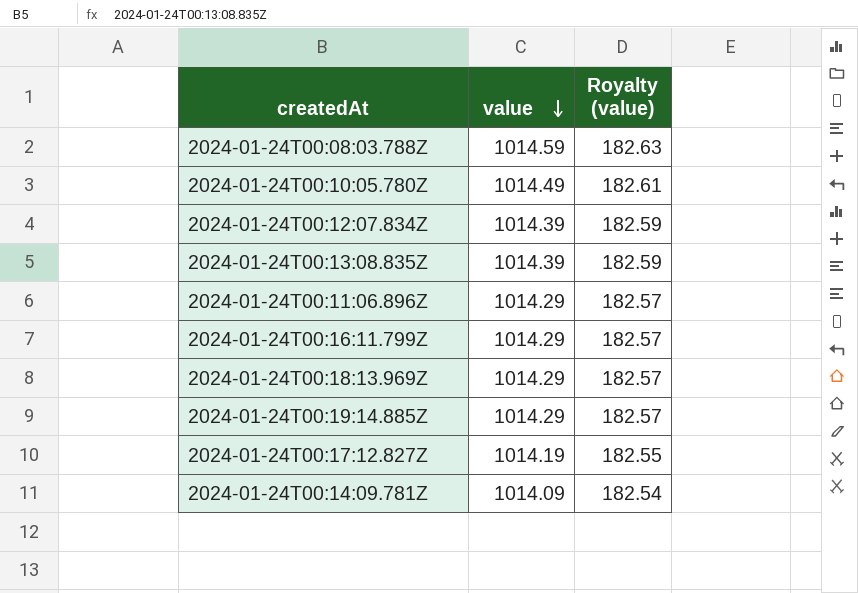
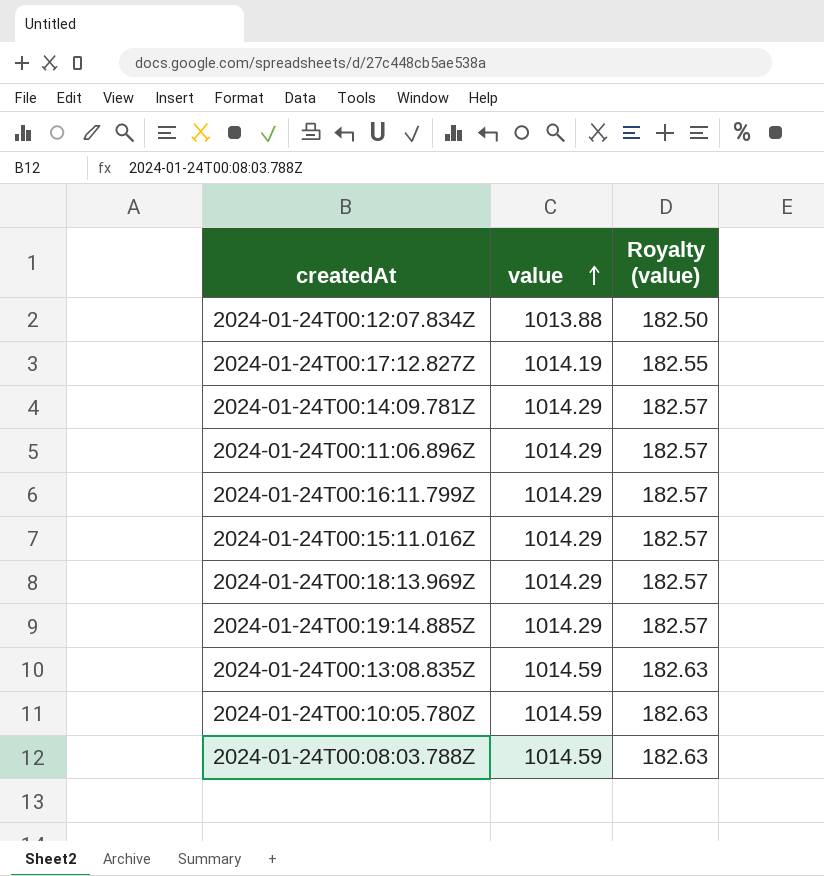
row order: value descending -> value ascending
2024-01-24T00:12:07.834Z | value: 1014.39 -> 1013.88
2024-01-24T00:12:07.834Z | Royalty (value): 182.59 -> 182.50
2024-01-24T00:14:09.781Z | value: 1014.09 -> 1014.29
2024-01-24T00:14:09.781Z | Royalty (value): 182.54 -> 182.57
row 2024-01-24T00:15:11.016Z: none -> 1014.29 | 182.57
2024-01-24T00:13:08.835Z | value: 1014.39 -> 1014.59
2024-01-24T00:13:08.835Z | Royalty (value): 182.59 -> 182.63
2024-01-24T00:10:05.780Z | value: 1014.49 -> 1014.59
2024-01-24T00:10:05.780Z | Royalty (value): 182.61 -> 182.63

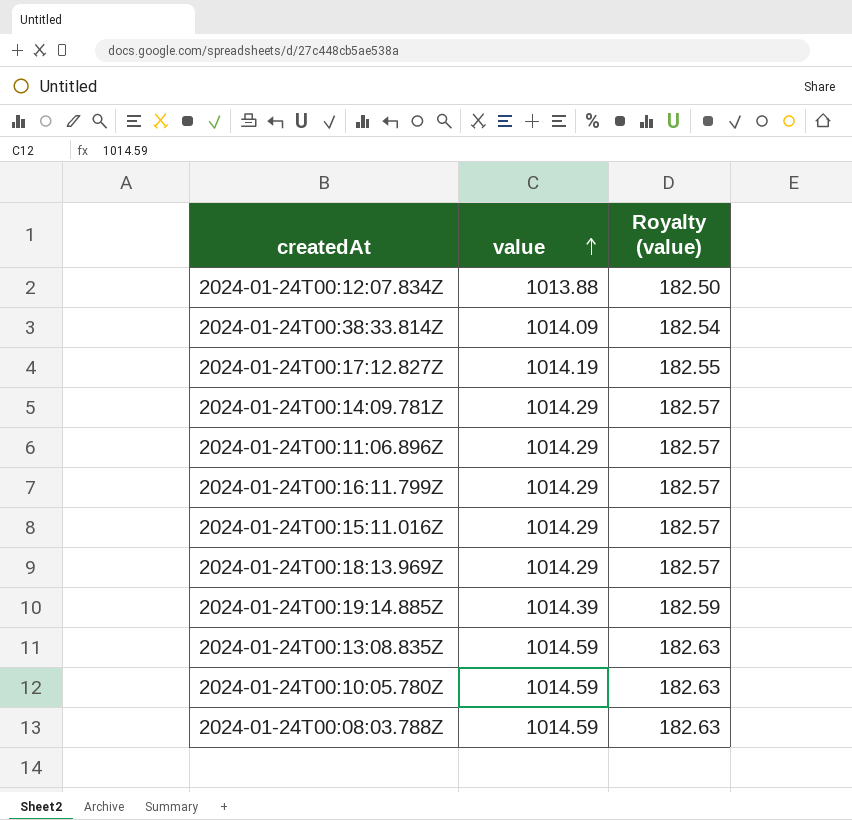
row 2024-01-24T00:38:33.814Z: none -> 1014.09 | 182.54
2024-01-24T00:19:14.885Z | value: 1014.29 -> 1014.39
2024-01-24T00:19:14.885Z | Royalty (value): 182.57 -> 182.59

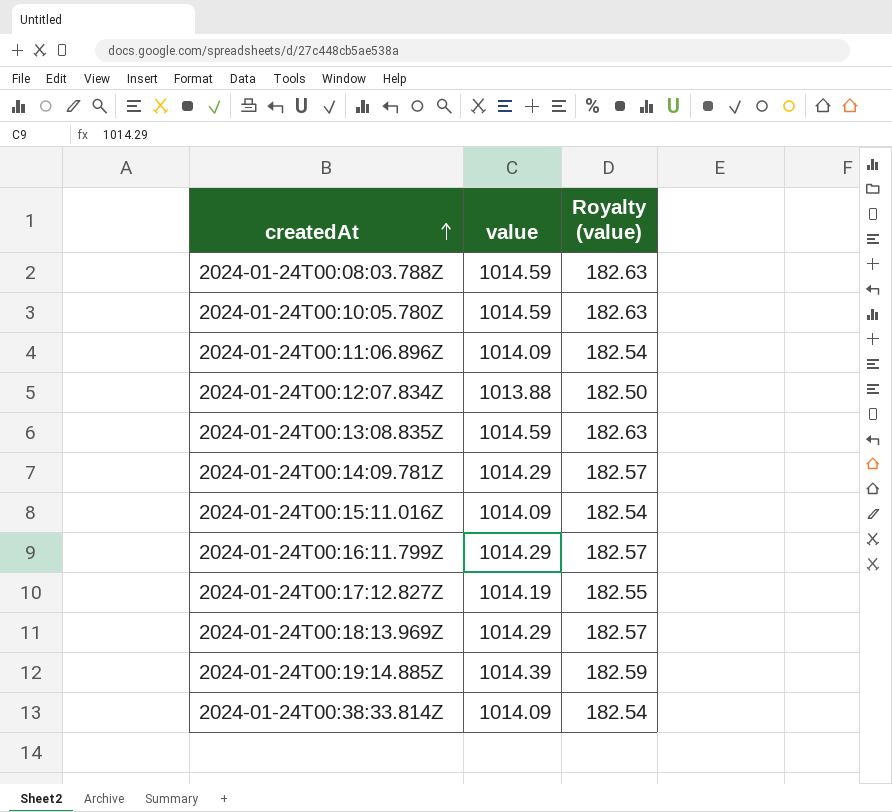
row order: value ascending -> createdAt ascending
2024-01-24T00:11:06.896Z | value: 1014.29 -> 1014.09
2024-01-24T00:11:06.896Z | Royalty (value): 182.57 -> 182.54
2024-01-24T00:15:11.016Z | value: 1014.29 -> 1014.09
2024-01-24T00:15:11.016Z | Royalty (value): 182.57 -> 182.54

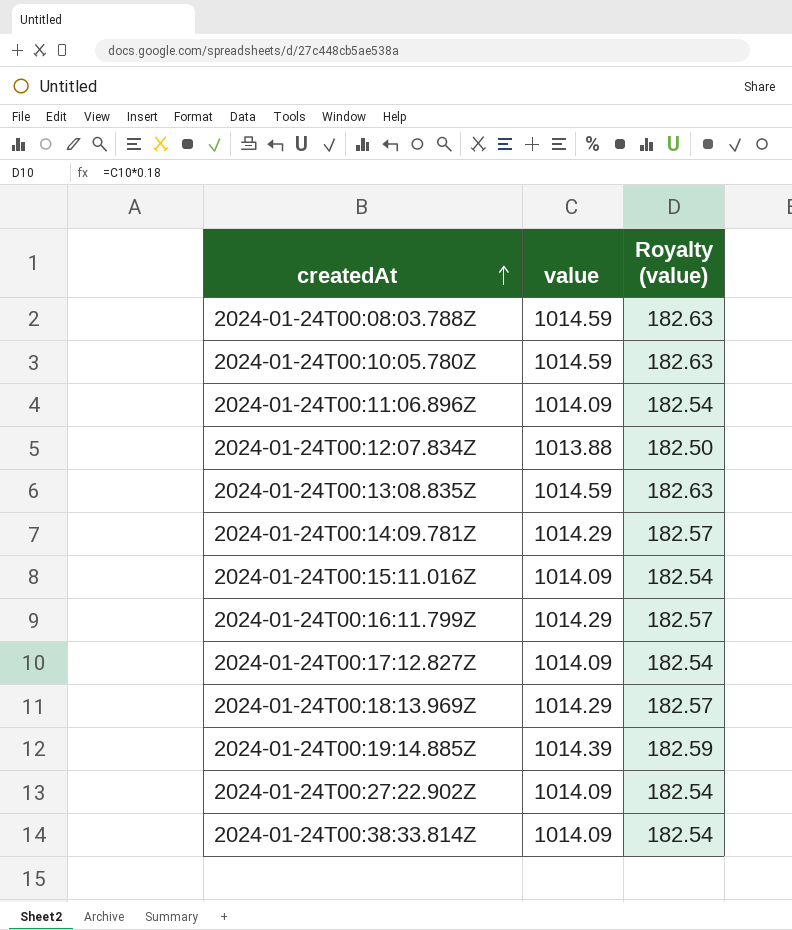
2024-01-24T00:17:12.827Z | value: 1014.19 -> 1014.09
2024-01-24T00:17:12.827Z | Royalty (value): 182.55 -> 182.54
row 2024-01-24T00:27:22.902Z: none -> 1014.09 | 182.54

